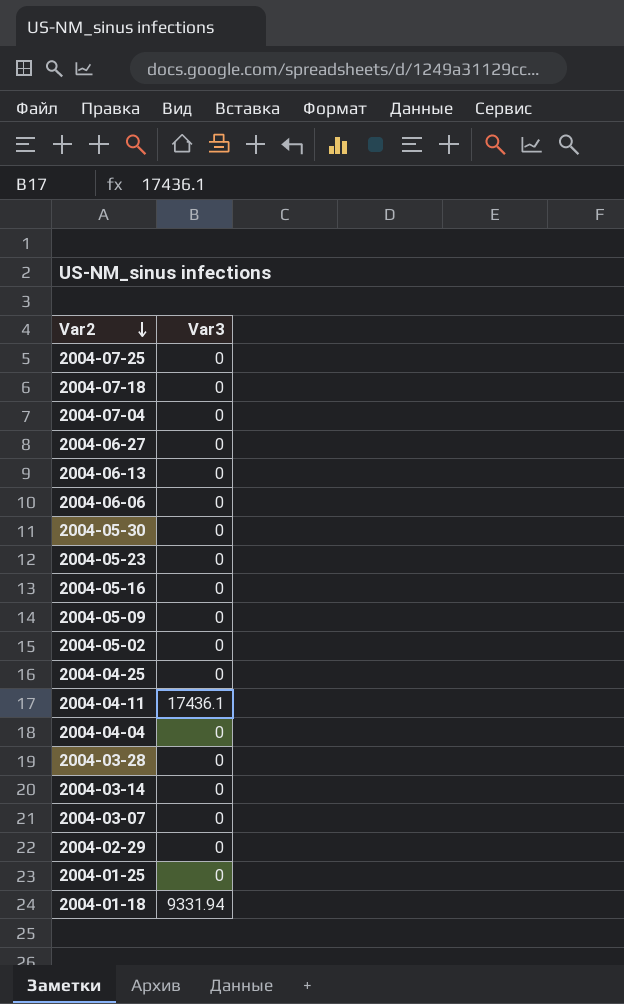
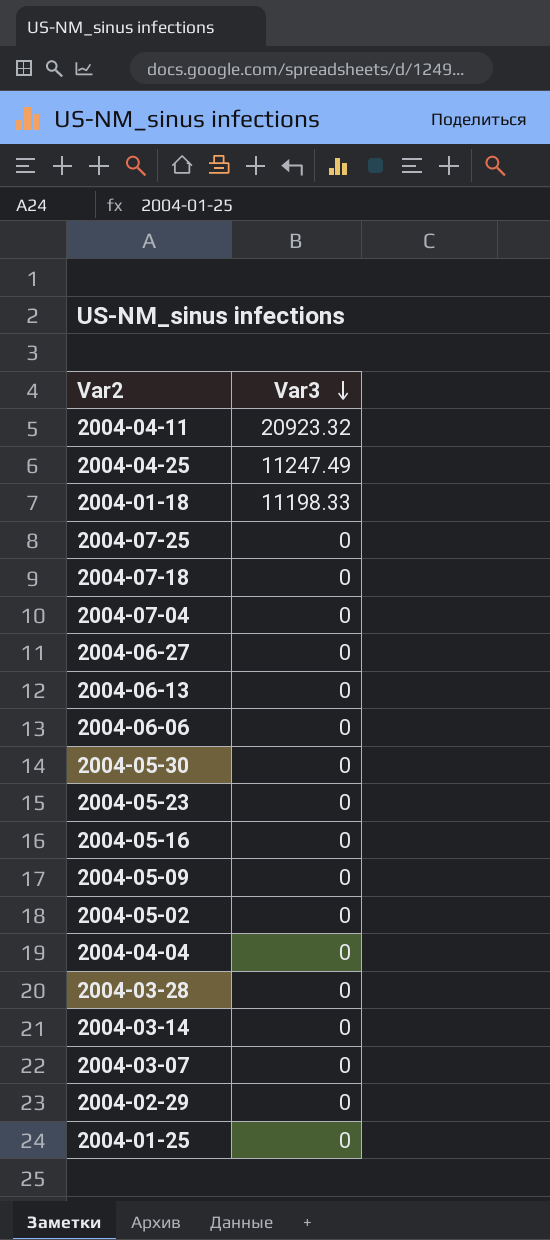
row order: Var2 descending -> Var3 descending
2004-04-11 | Var3: 17436.1 -> 20923.32
2004-04-25 | Var3: 0 -> 11247.49
2004-01-18 | Var3: 9331.94 -> 11198.33

